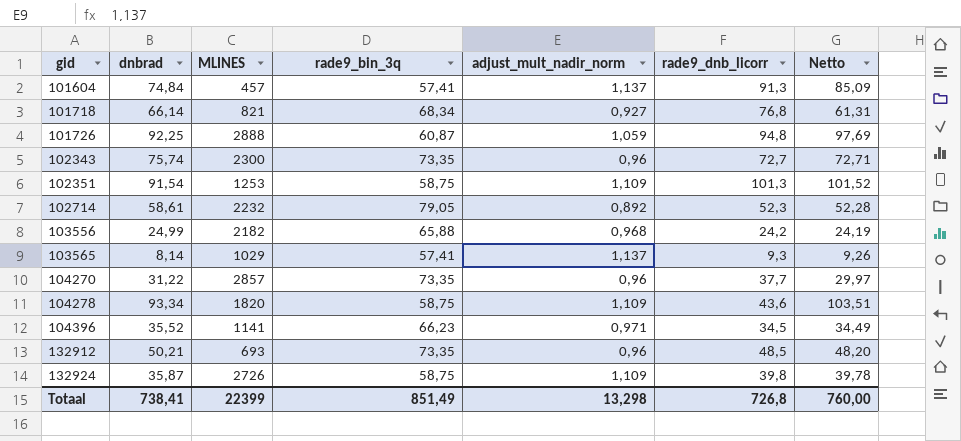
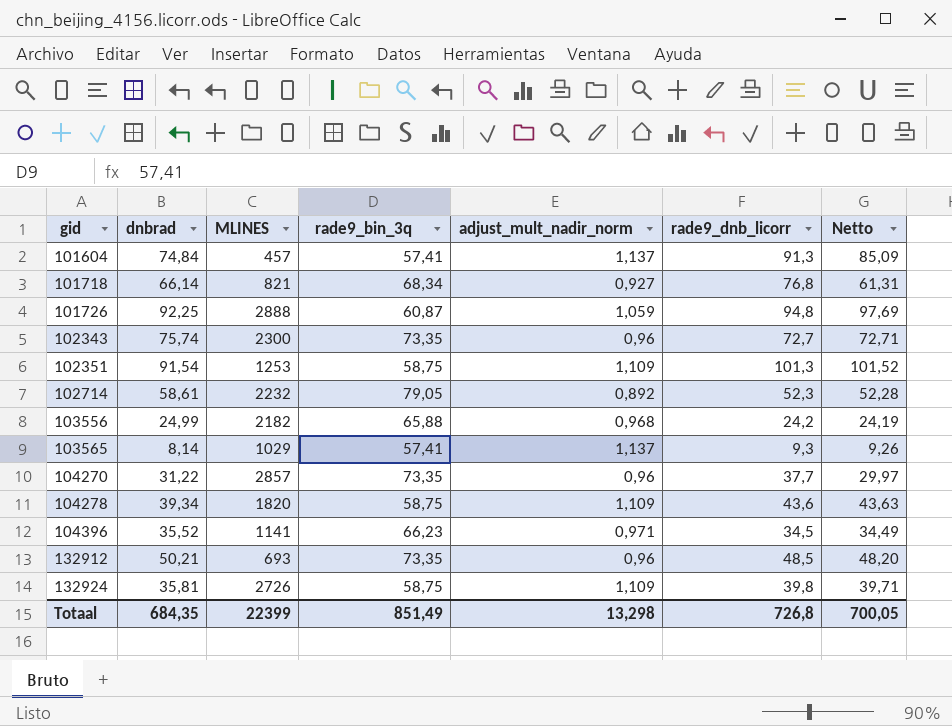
104278 | dnbrad: 93,34 -> 39,34
104278 | Netto: 103,51 -> 43,63
132924 | dnbrad: 35,87 -> 35,81
132924 | Netto: 39,78 -> 39,71
Totaal | dnbrad: 738,41 -> 684,35
Totaal | Netto: 760,00 -> 700,05

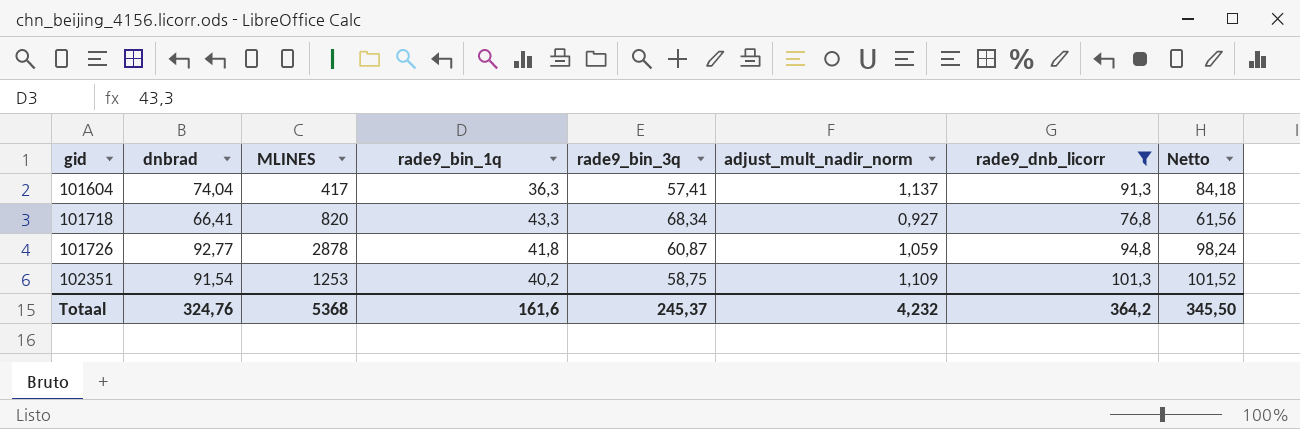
filter: none -> rade9_dnb_licorr >= 76,8
column rade9_bin_1q | position: none -> 4
101604 | dnbrad: 74,84 -> 74,04
101604 | MLINES: 457 -> 417
101604 | Netto: 85,09 -> 84,18
101718 | dnbrad: 66,14 -> 66,41
101718 | MLINES: 821 -> 820
101718 | Netto: 61,31 -> 61,56
101726 | dnbrad: 92,25 -> 92,77
101726 | MLINES: 2888 -> 2878
101726 | Netto: 97,69 -> 98,24
Totaal | dnbrad: 684,35 -> 324,76
Totaal | MLINES: 22399 -> 5368
Totaal | rade9_bin_3q: 851,49 -> 245,37
Totaal | adjust_mult_nadir_norm: 13,298 -> 4,232
Totaal | rade9_dnb_licorr: 726,8 -> 364,2
Totaal | Netto: 700,05 -> 345,50

